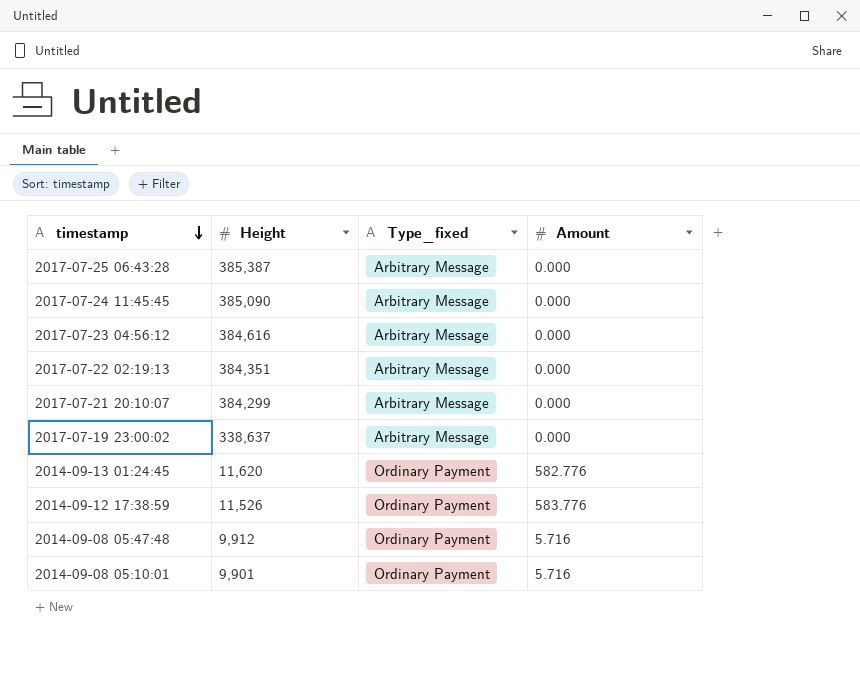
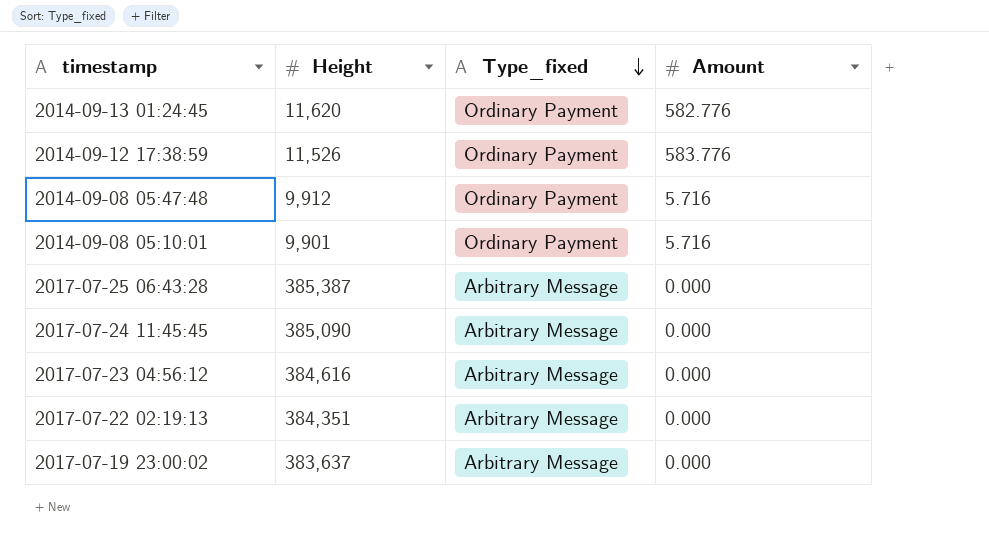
row order: timestamp descending -> Type_fixed descending
row 2017-07-21 20:10:07: 384,299 | Arbitrary Message | 0.000 -> none
2017-07-19 23:00:02 | Height: 338,637 -> 383,637

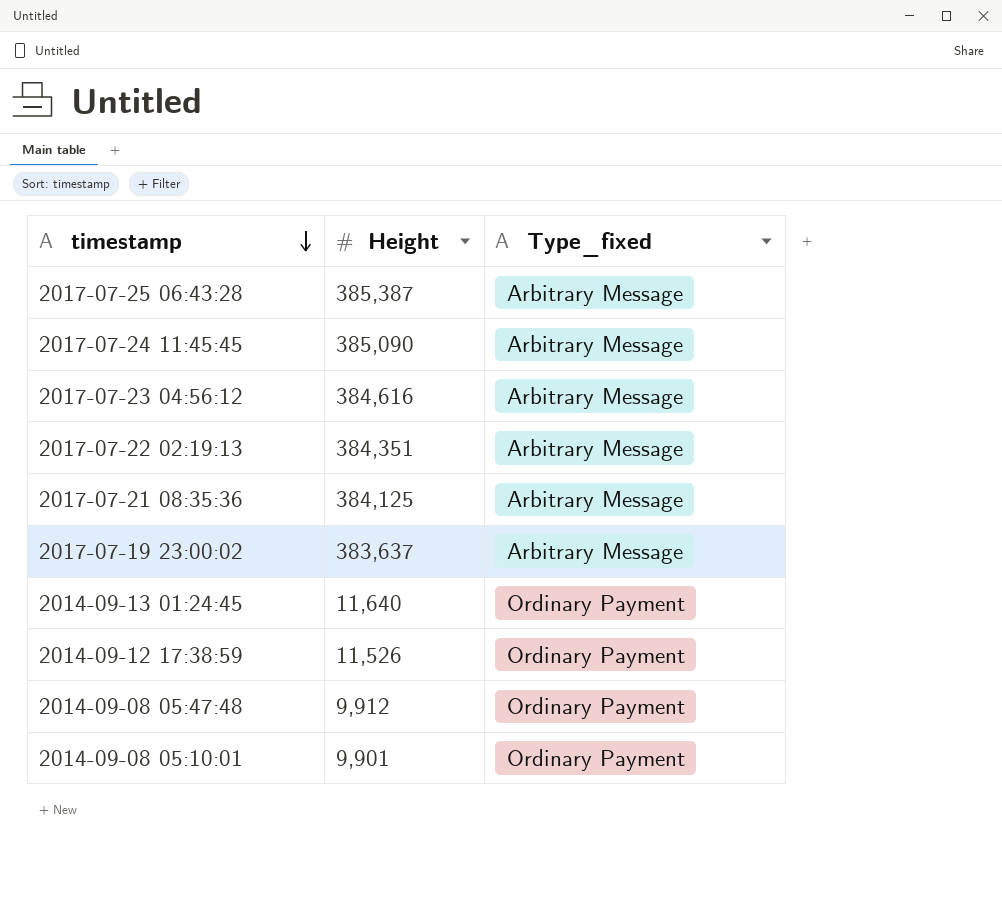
row order: Type_fixed descending -> timestamp descending
column Amount | position: 4 -> none
row 2017-07-21 08:35:36: none -> 384,125 | Arbitrary Message
2014-09-13 01:24:45 | Height: 11,620 -> 11,640

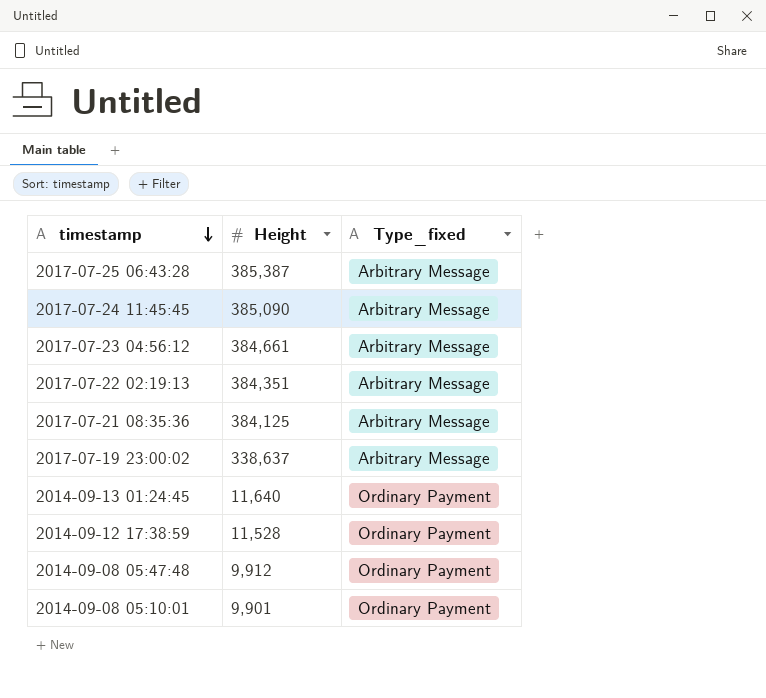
2017-07-23 04:56:12 | Height: 384,616 -> 384,661
2017-07-19 23:00:02 | Height: 383,637 -> 338,637
2014-09-12 17:38:59 | Height: 11,526 -> 11,528

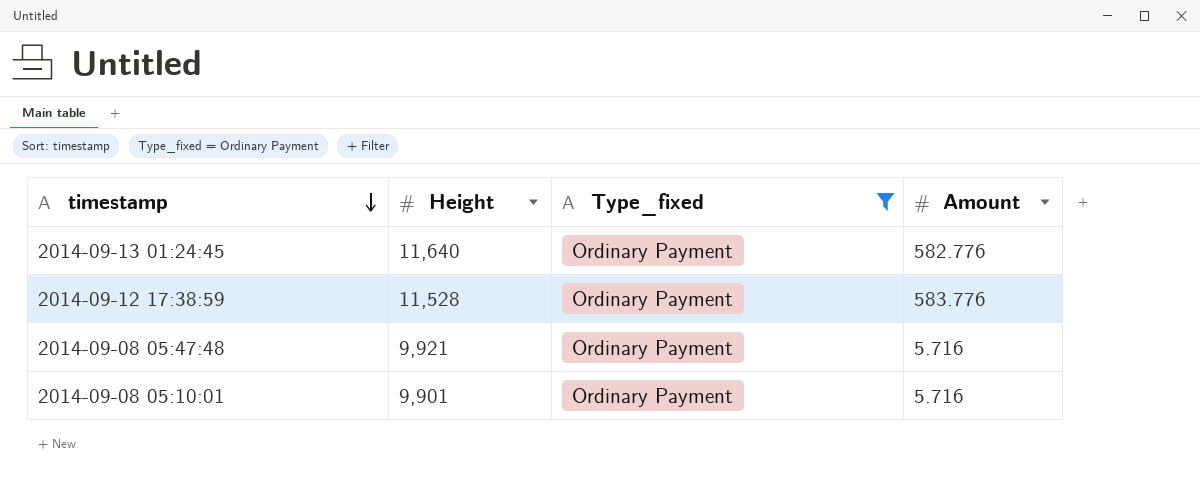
filter: none -> Type_fixed = Ordinary Payment
column Amount | position: none -> 4
2014-09-08 05:47:48 | Height: 9,912 -> 9,921

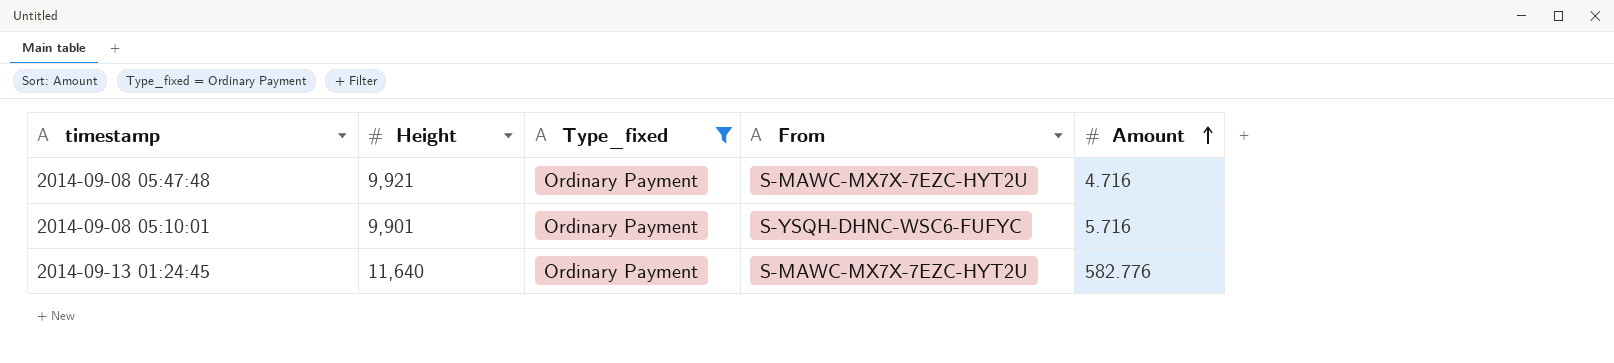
row order: timestamp descending -> Amount ascending
column From | position: none -> 4
row 2014-09-12 17:38:59: 11,528 | Ordinary Payment | 583.776 -> none
2014-09-08 05:47:48 | Amount: 5.716 -> 4.716

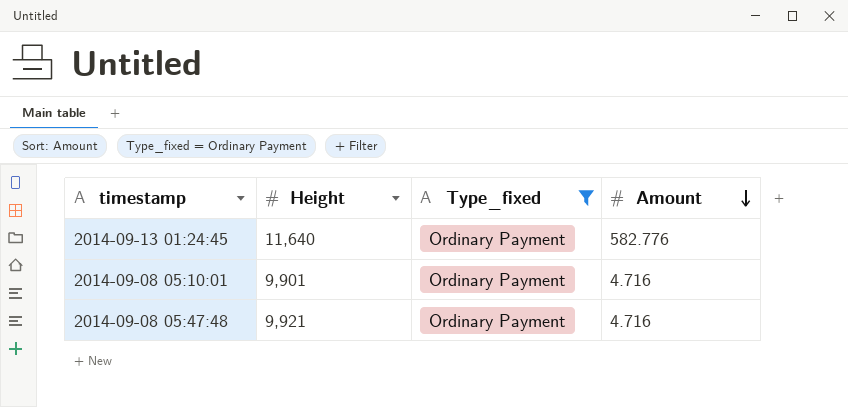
row order: Amount ascending -> Amount descending
column From | position: 4 -> none
2014-09-08 05:10:01 | Amount: 5.716 -> 4.716

